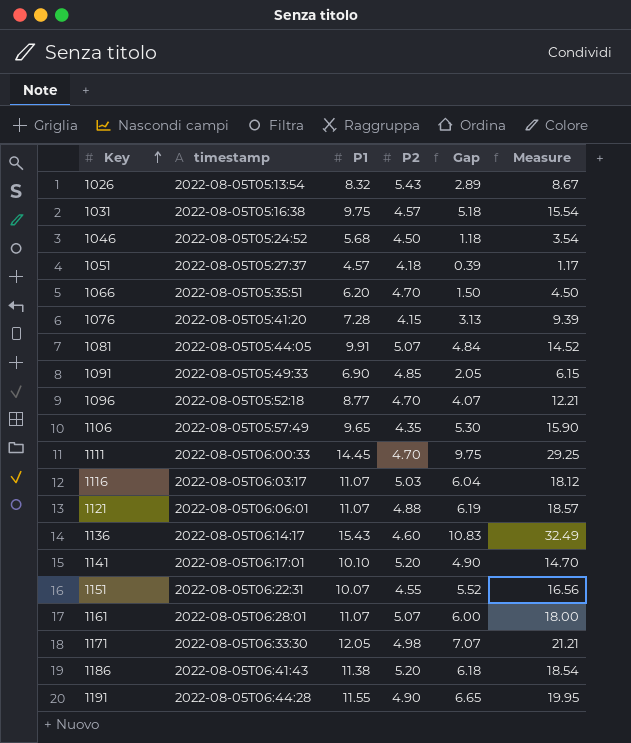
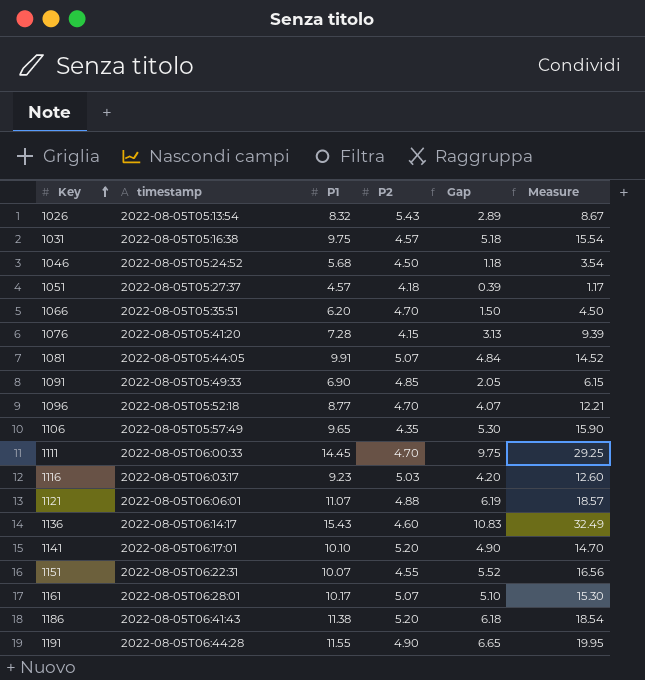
row 1171: 2022-08-05T06:33:30 | 12.05 | 4.98 | 7.07 | 21.21 -> none
1116 | P1: 11.07 -> 9.23
1116 | Gap: 6.04 -> 4.20
1116 | Measure: 18.12 -> 12.60
1161 | P1: 11.07 -> 10.17
1161 | Gap: 6.00 -> 5.10
1161 | Measure: 18.00 -> 15.30

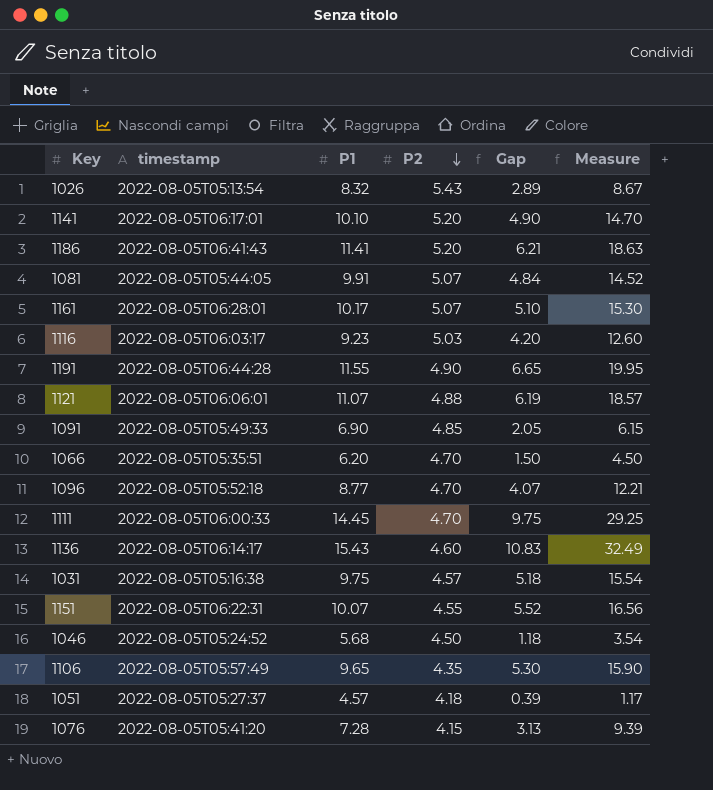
row order: Key ascending -> P2 descending
1186 | P1: 11.38 -> 11.41
1186 | Gap: 6.18 -> 6.21
1186 | Measure: 18.54 -> 18.63

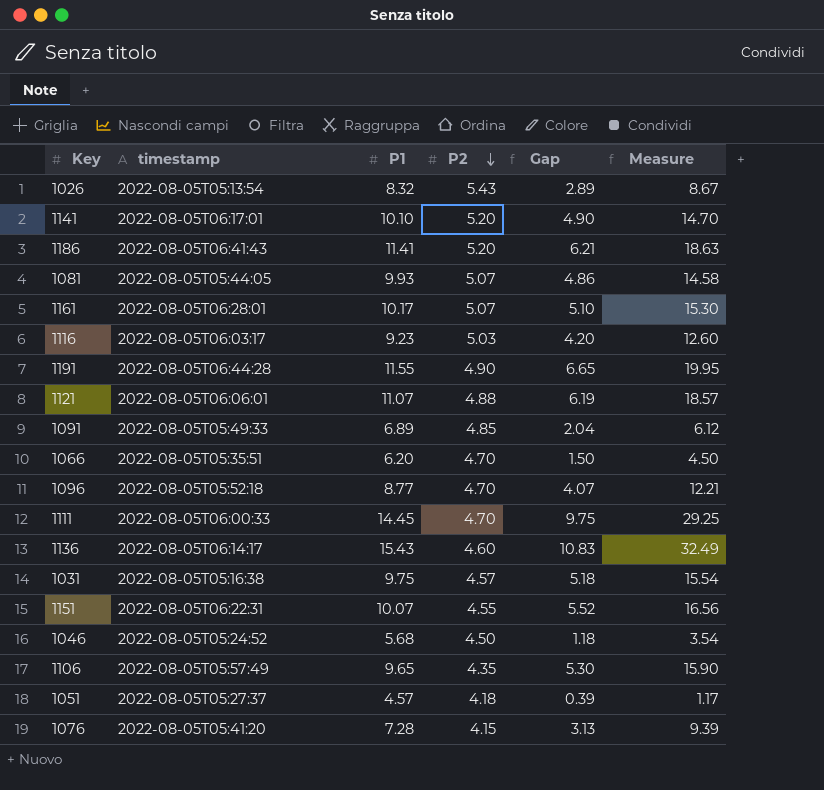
1081 | P1: 9.91 -> 9.93
1081 | Gap: 4.84 -> 4.86
1081 | Measure: 14.52 -> 14.58
1091 | P1: 6.90 -> 6.89
1091 | Gap: 2.05 -> 2.04
1091 | Measure: 6.15 -> 6.12

